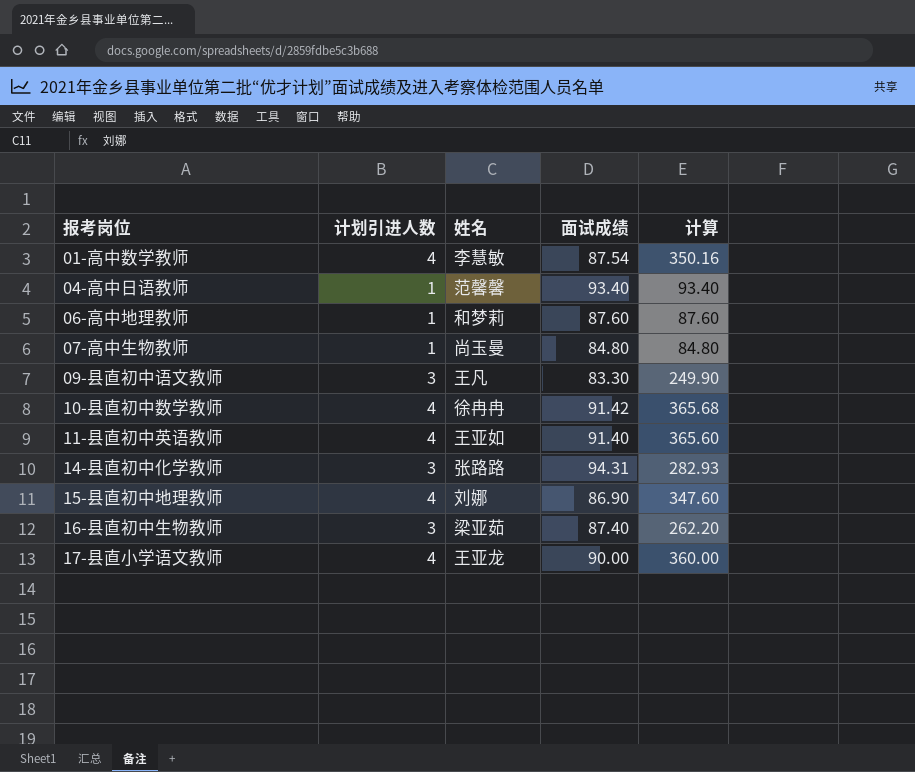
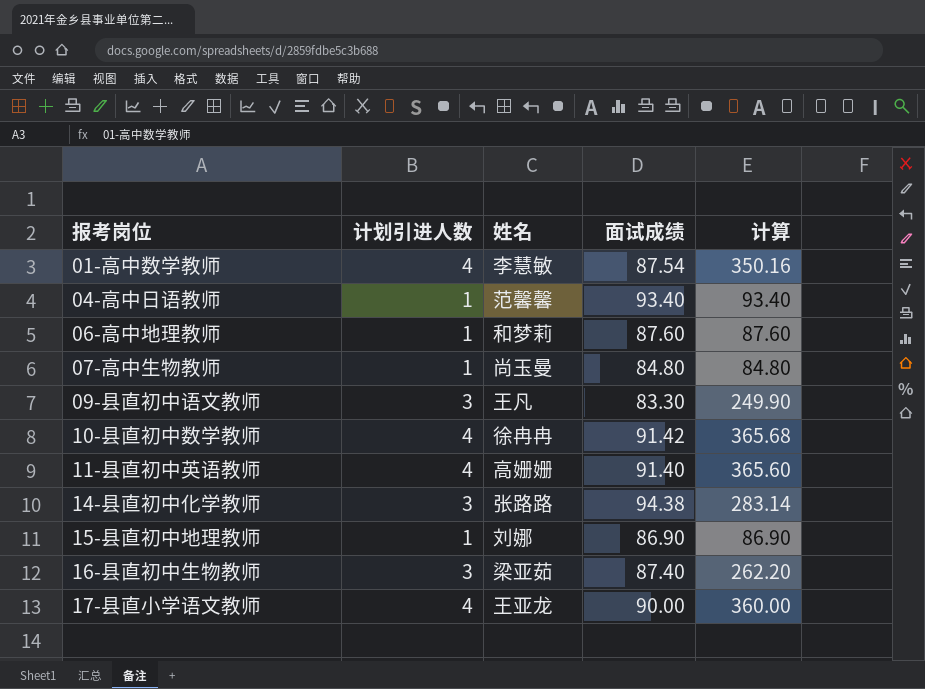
11-县直初中英语教师 | 姓名: 王亚如 -> 高姗姗
14-县直初中化学教师 | 面试成绩: 94.31 -> 94.38
14-县直初中化学教师 | 计算: 282.93 -> 283.14
15-县直初中地理教师 | 计划引进人数: 4 -> 1
15-县直初中地理教师 | 计算: 347.60 -> 86.90

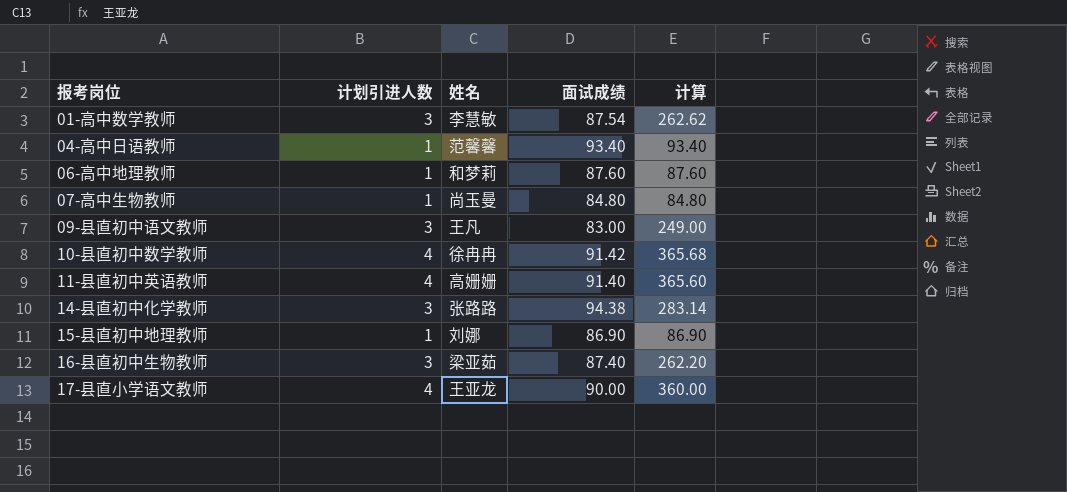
01-高中数学教师 | 计划引进人数: 4 -> 3
01-高中数学教师 | 计算: 350.16 -> 262.62
09-县直初中语文教师 | 面试成绩: 83.30 -> 83.00
09-县直初中语文教师 | 计算: 249.90 -> 249.00

